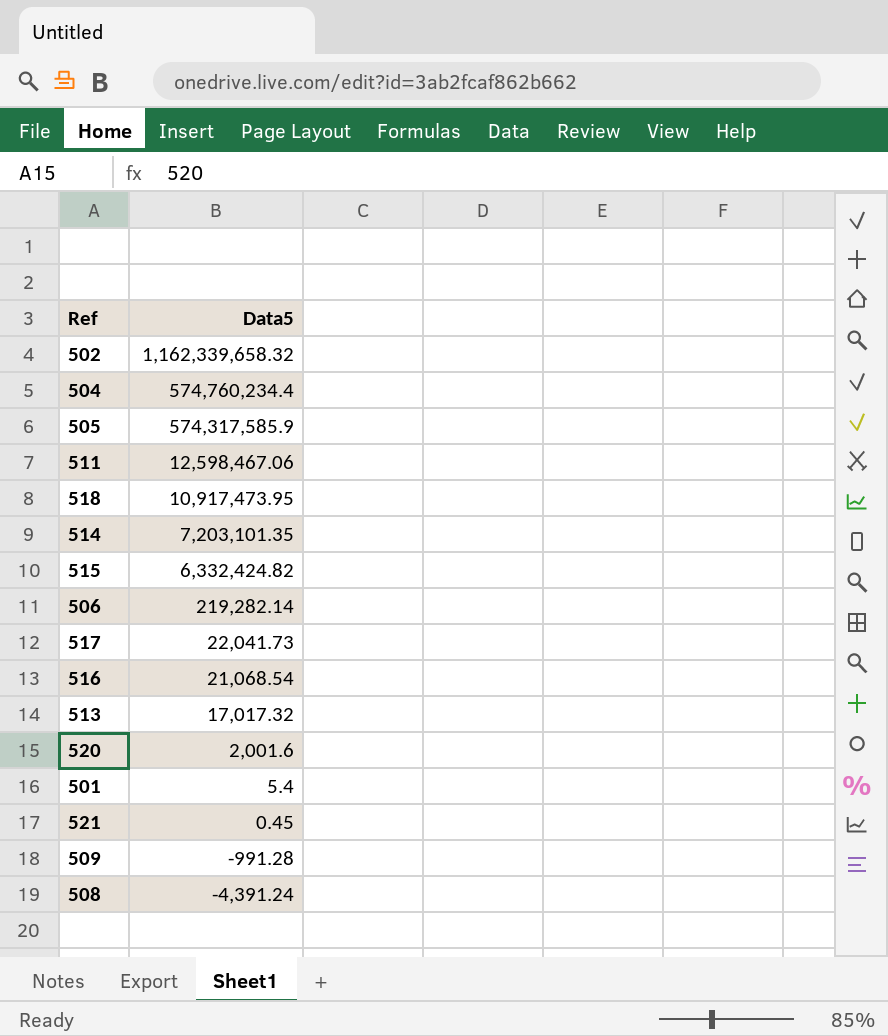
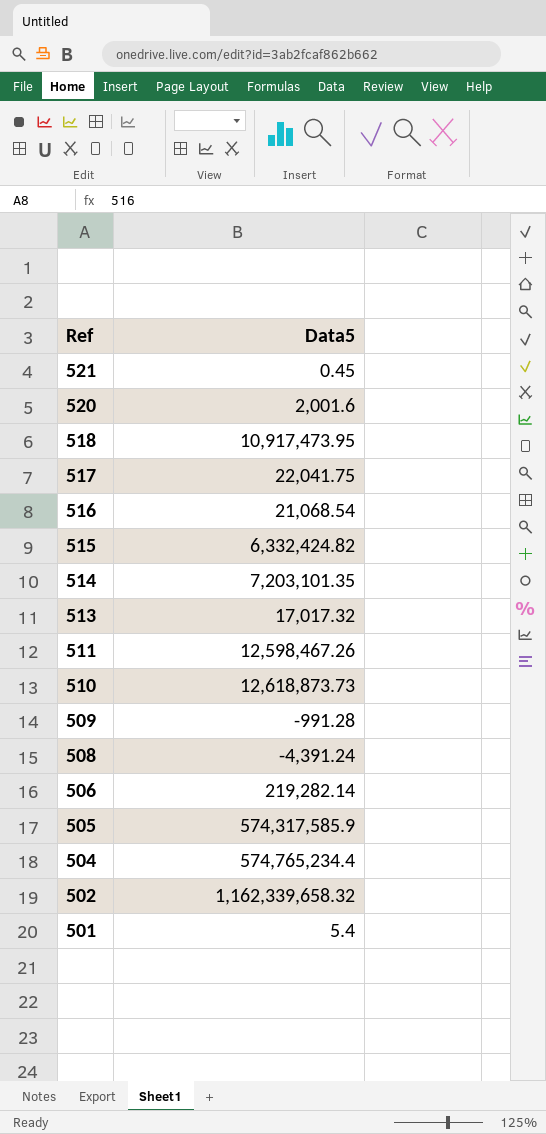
row order: Data5 descending -> Ref descending
517 | Data5: 22,041.73 -> 22,041.75
511 | Data5: 12,598,467.06 -> 12,598,467.26
row 510: none -> 12,618,873.73
504 | Data5: 574,760,234.4 -> 574,765,234.4

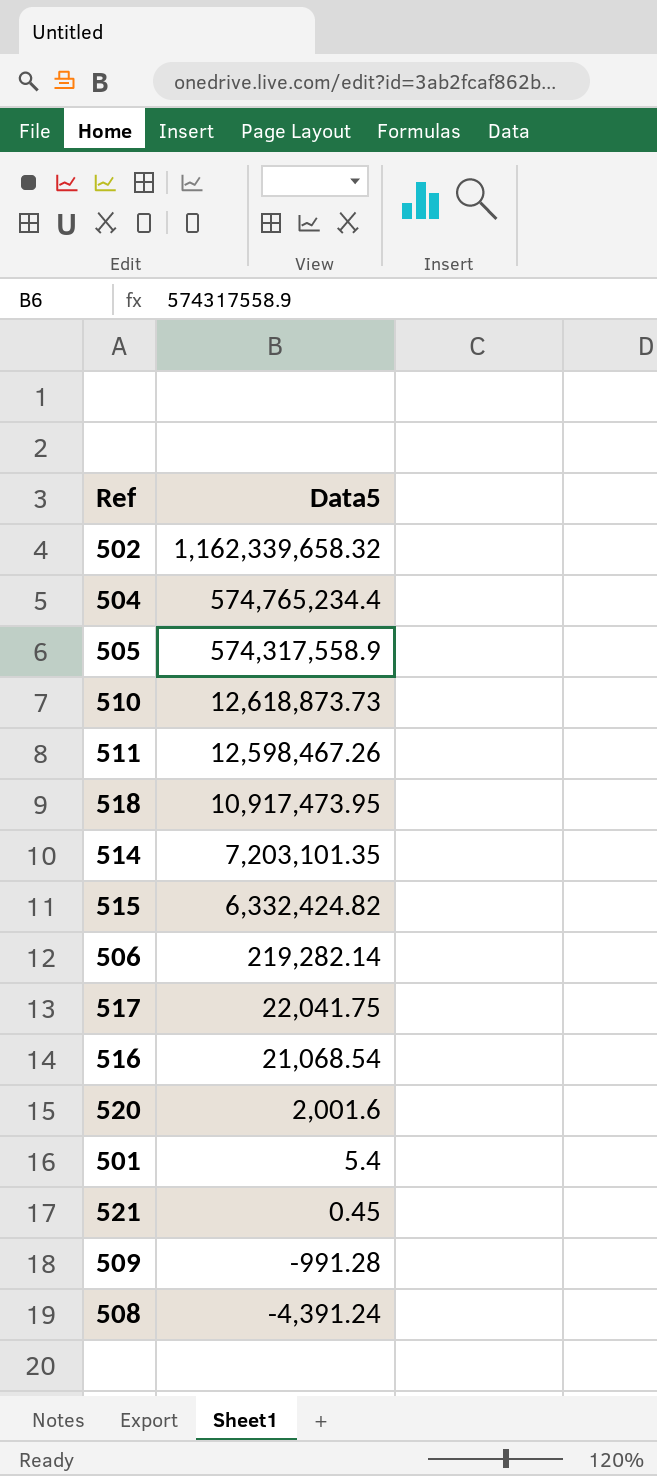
row order: Ref descending -> Data5 descending
row 513: 17,017.32 -> none
505 | Data5: 574,317,585.9 -> 574,317,558.9

